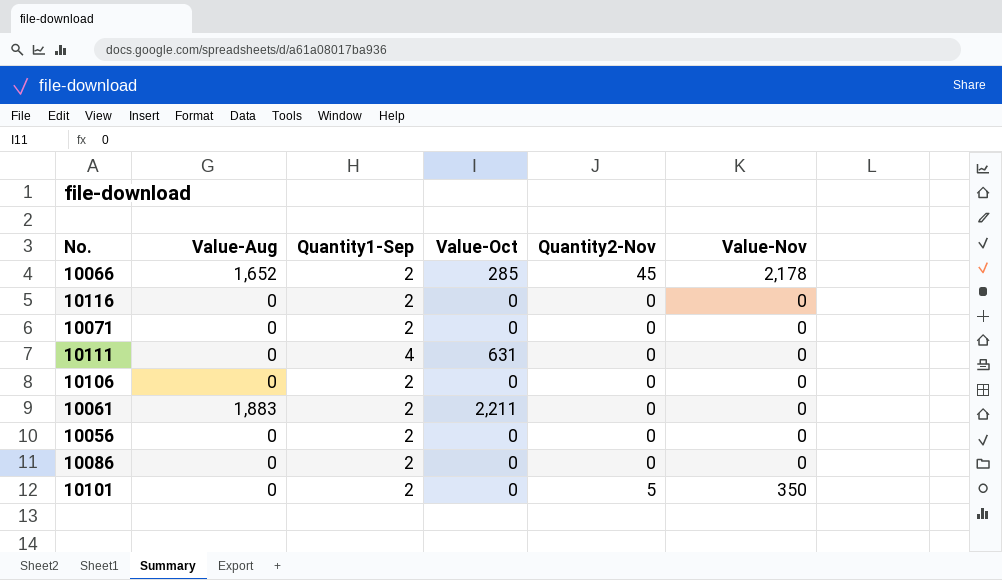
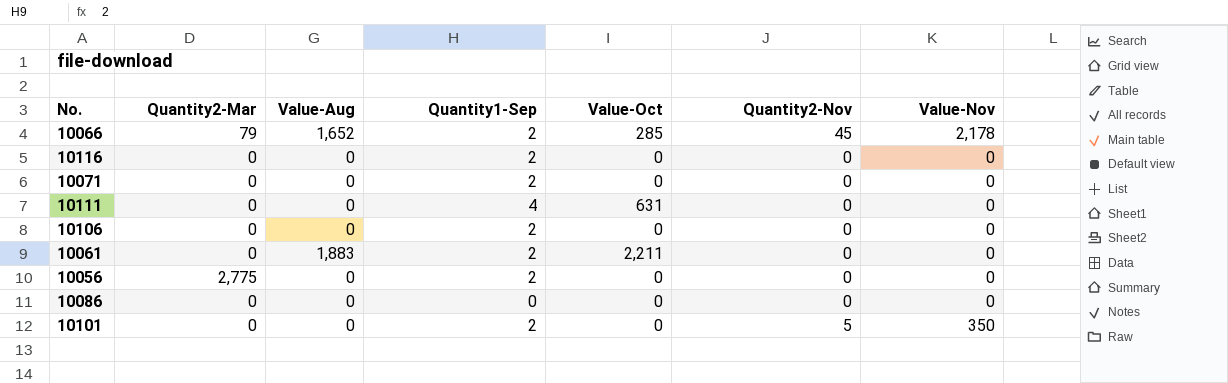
column Quantity2-Mar | position: none -> 2
10086 | Quantity1-Sep: 2 -> 0

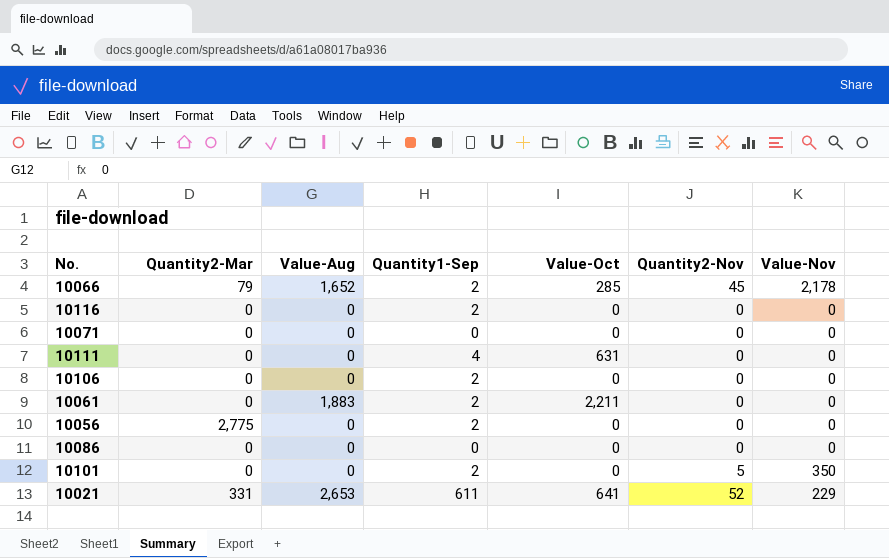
10071 | Quantity1-Sep: 2 -> 0
row 10021: none -> 331 | 2,653 | 611 | 641 | 52 | 229

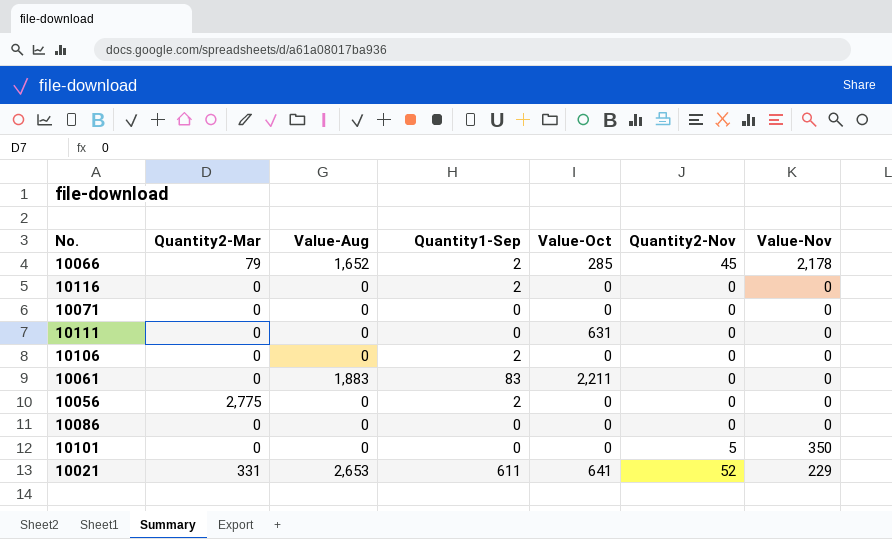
10111 | Quantity1-Sep: 4 -> 0
10061 | Quantity1-Sep: 2 -> 83
10101 | Quantity1-Sep: 2 -> 0

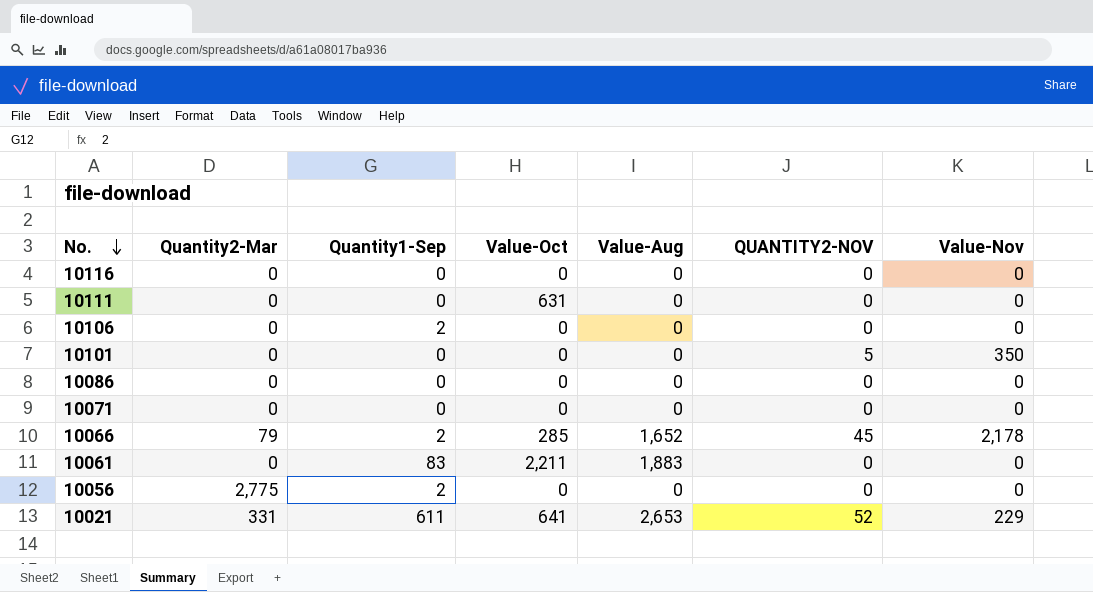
row order: none -> No. descending
column Value-Aug | position: 3 -> 5
column name: Quantity2-Nov -> QUANTITY2-NOV
10116 | Quantity1-Sep: 2 -> 0

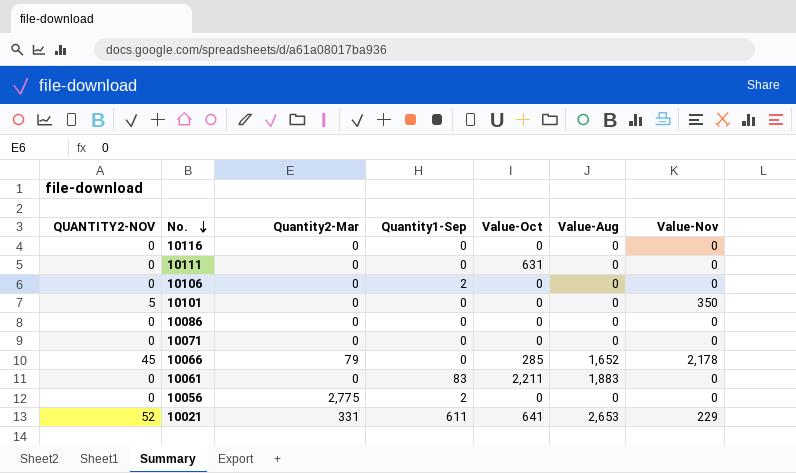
column QUANTITY2-NOV | position: 6 -> 1
10066 | Quantity1-Sep: 2 -> 0

